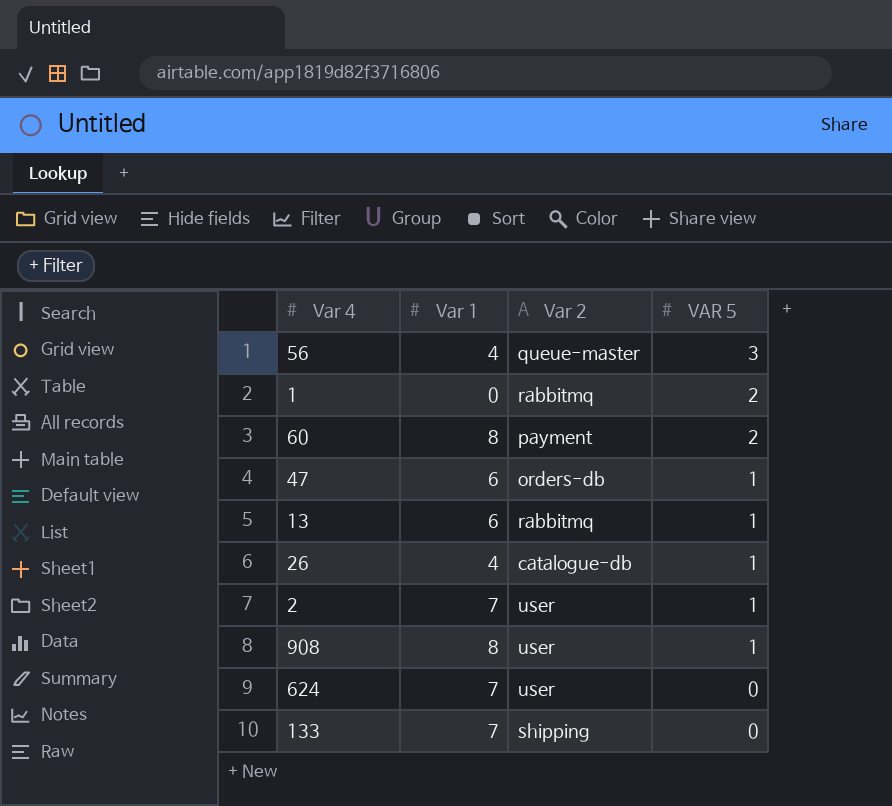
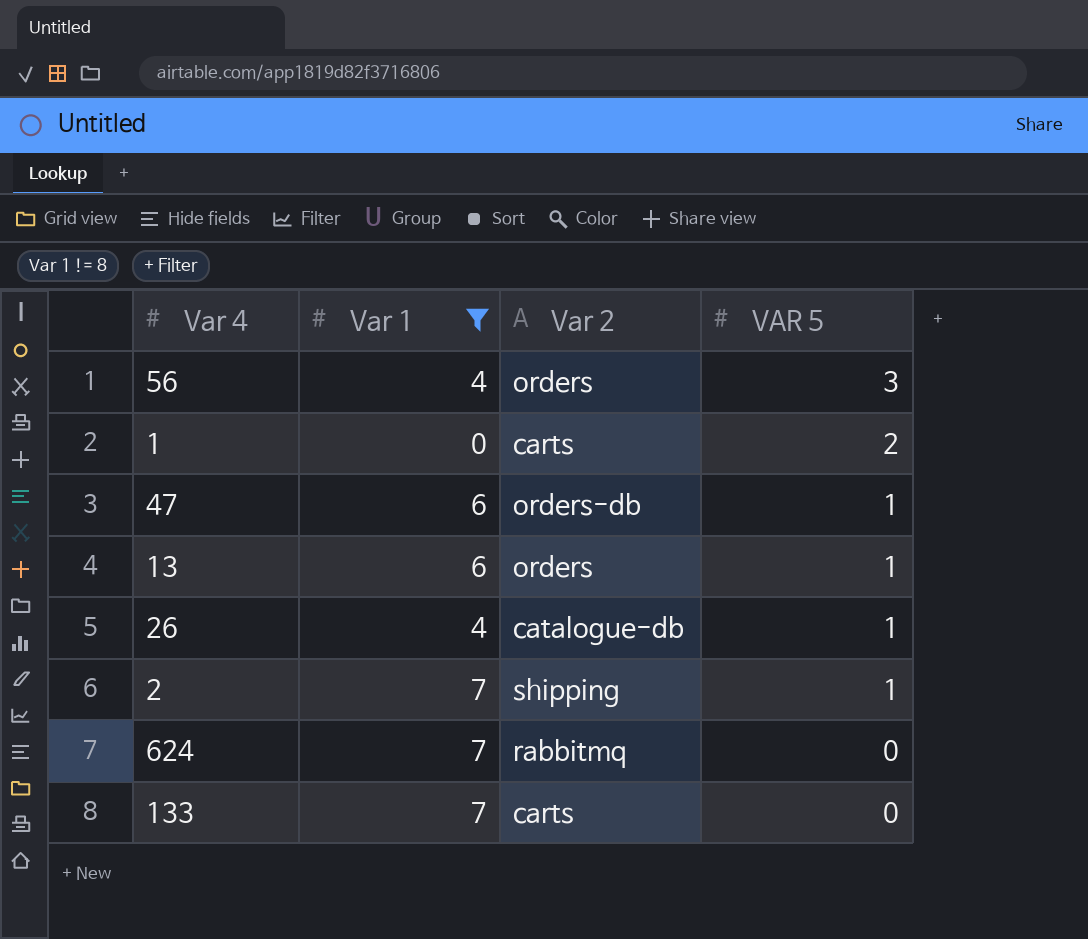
filter: none -> Var 1 != 8
56 | Var 2: queue-master -> orders
1 | Var 2: rabbitmq -> carts
13 | Var 2: rabbitmq -> orders
2 | Var 2: user -> shipping
624 | Var 2: user -> rabbitmq
133 | Var 2: shipping -> carts

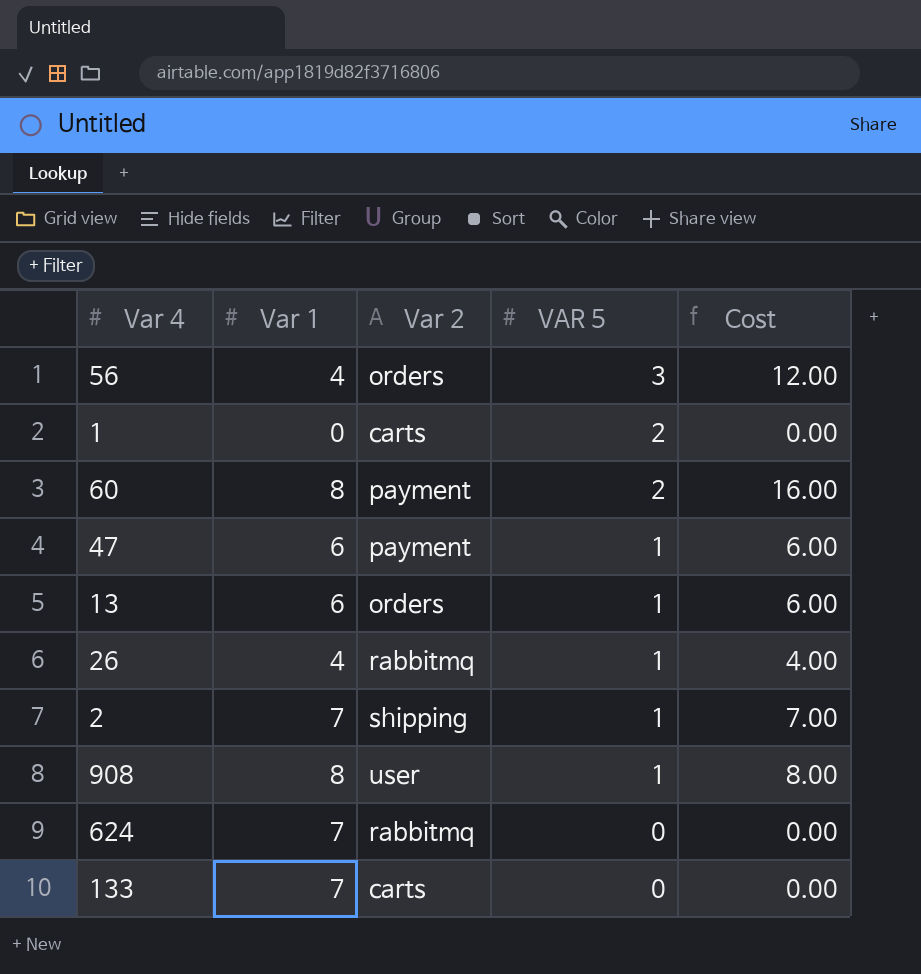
filter: Var 1 != 8 -> none
column Cost | formula: none -> [Var 1] * [VAR 5]
47 | Var 2: orders-db -> payment
26 | Var 2: catalogue-db -> rabbitmq

